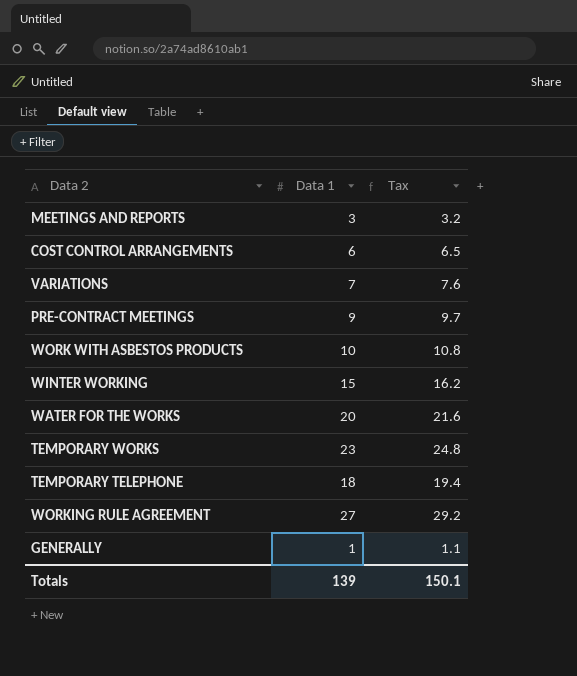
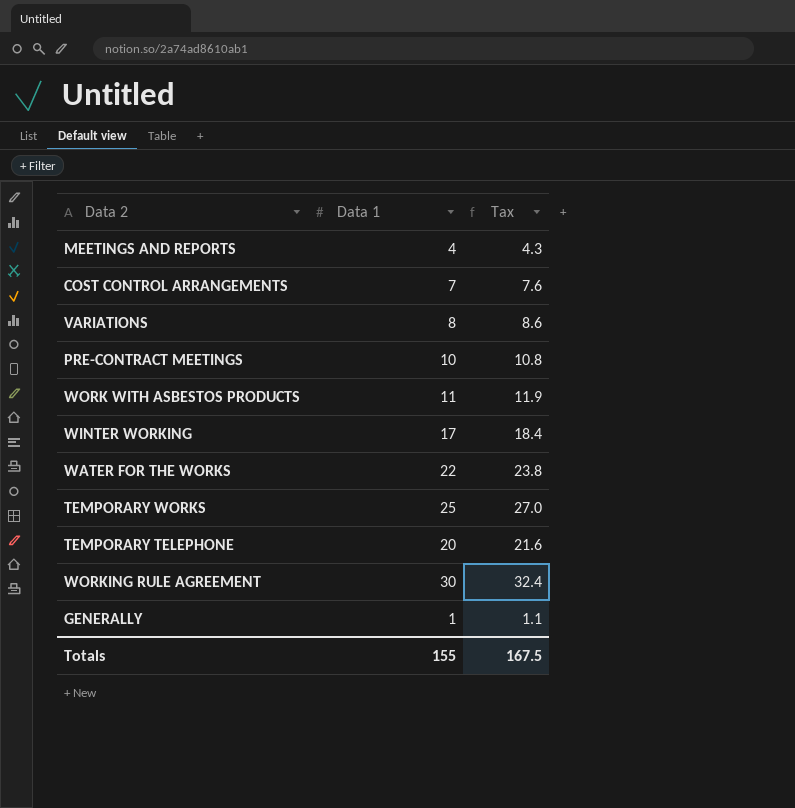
MEETINGS AND REPORTS | Data 1: 3 -> 4
MEETINGS AND REPORTS | Tax: 3.2 -> 4.3
COST CONTROL ARRANGEMENTS | Data 1: 6 -> 7
COST CONTROL ARRANGEMENTS | Tax: 6.5 -> 7.6
VARIATIONS | Data 1: 7 -> 8
VARIATIONS | Tax: 7.6 -> 8.6
PRE-CONTRACT MEETINGS | Data 1: 9 -> 10
PRE-CONTRACT MEETINGS | Tax: 9.7 -> 10.8
WORK WITH ASBESTOS PRODUCTS | Data 1: 10 -> 11
WORK WITH ASBESTOS PRODUCTS | Tax: 10.8 -> 11.9
WINTER WORKING | Data 1: 15 -> 17
WINTER WORKING | Tax: 16.2 -> 18.4
WATER FOR THE WORKS | Data 1: 20 -> 22
WATER FOR THE WORKS | Tax: 21.6 -> 23.8
TEMPORARY WORKS | Data 1: 23 -> 25
TEMPORARY WORKS | Tax: 24.8 -> 27.0
TEMPORARY TELEPHONE | Data 1: 18 -> 20
TEMPORARY TELEPHONE | Tax: 19.4 -> 21.6
WORKING RULE AGREEMENT | Data 1: 27 -> 30
WORKING RULE AGREEMENT | Tax: 29.2 -> 32.4
Totals | Data 1: 139 -> 155
Totals | Tax: 150.1 -> 167.5

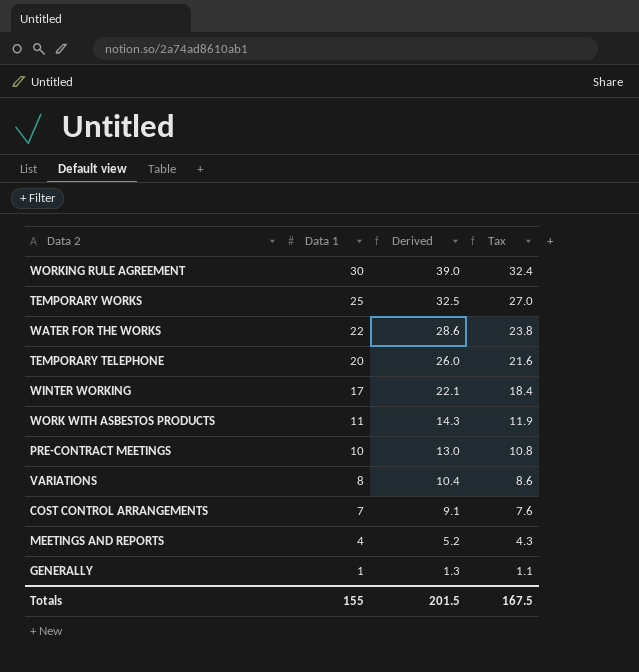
row order: none -> Data 1 descending
column Derived | formula: none -> [Data 1] * 1.3

